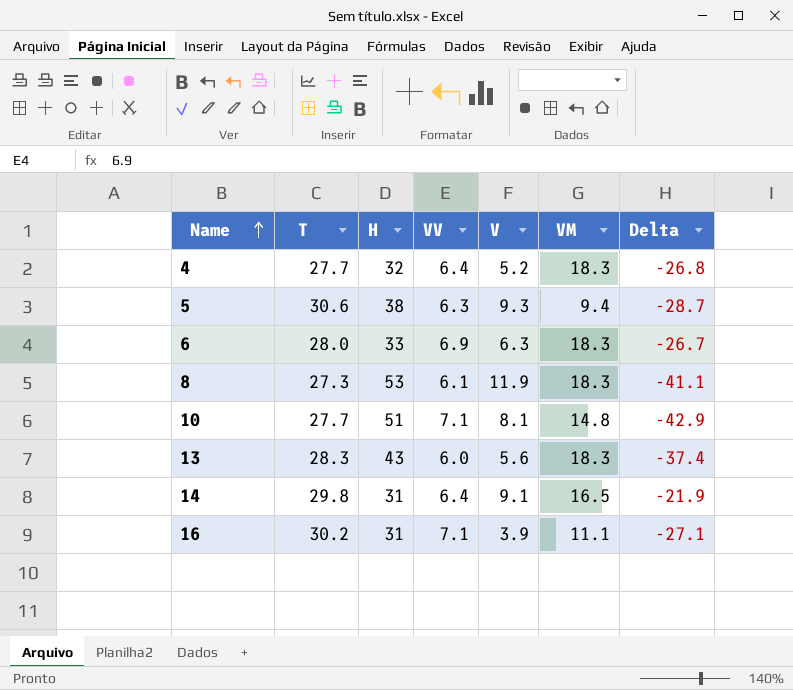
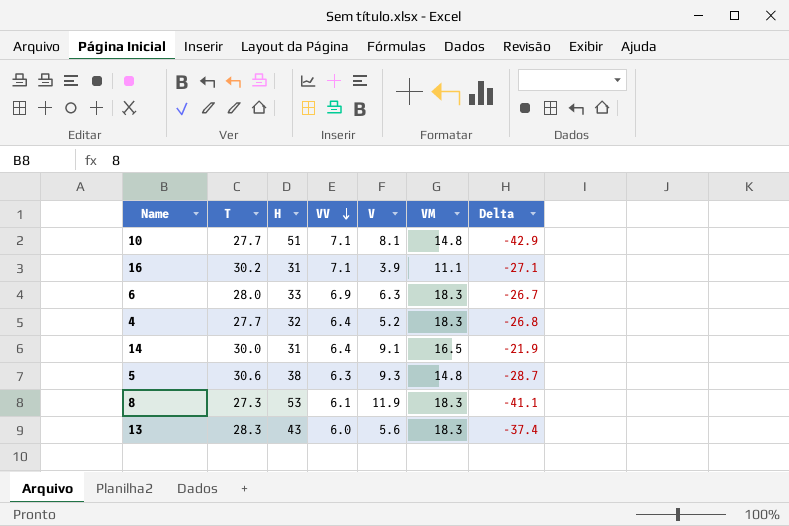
row order: Name ascending -> VV descending
14 | T: 29.8 -> 30.0
5 | VM: 9.4 -> 14.8

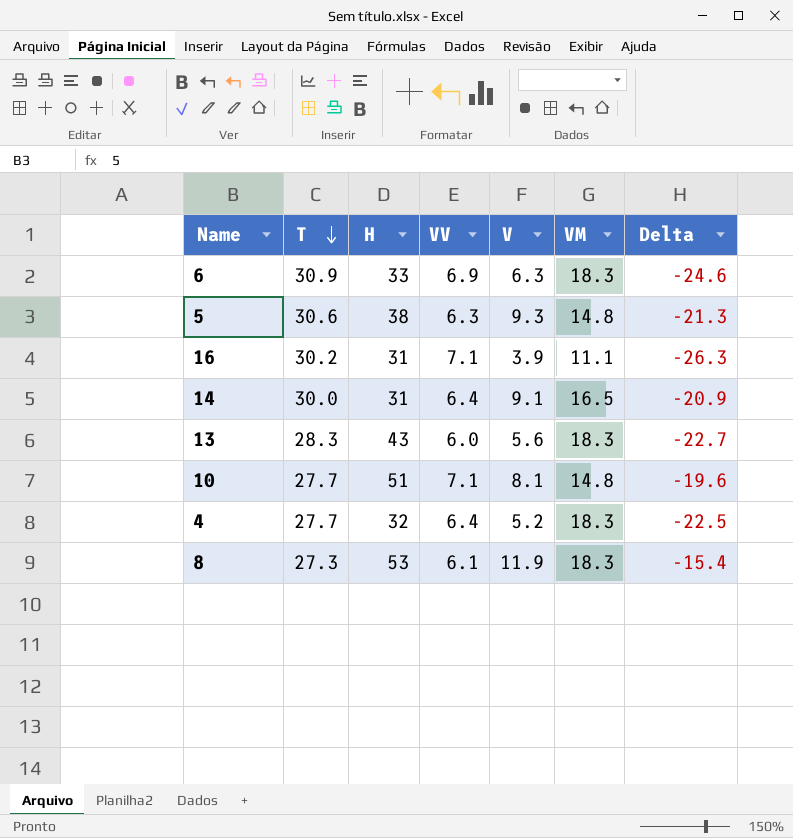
row order: VV descending -> T descending
column Delta | formula: [V] - [H] -> [V] - [T]
6 | T: 28.0 -> 30.9

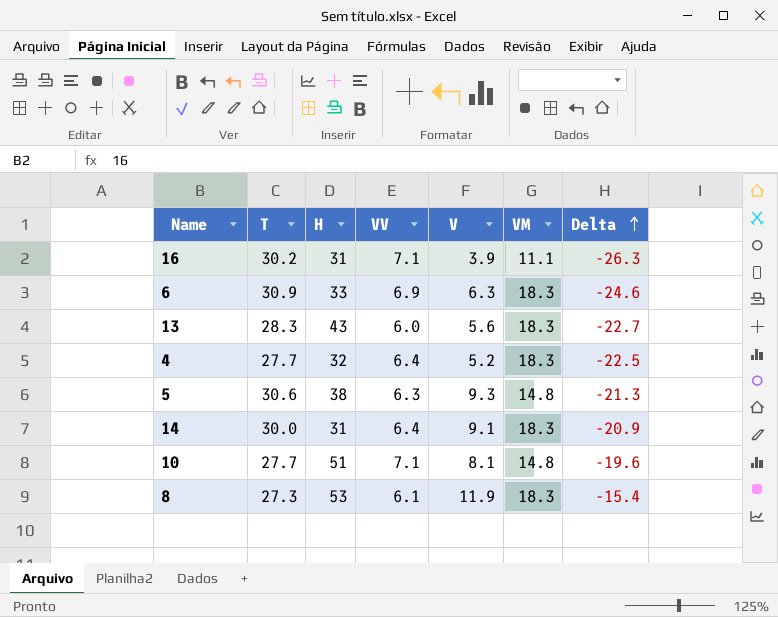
row order: T descending -> Delta ascending
14 | VM: 16.5 -> 18.3

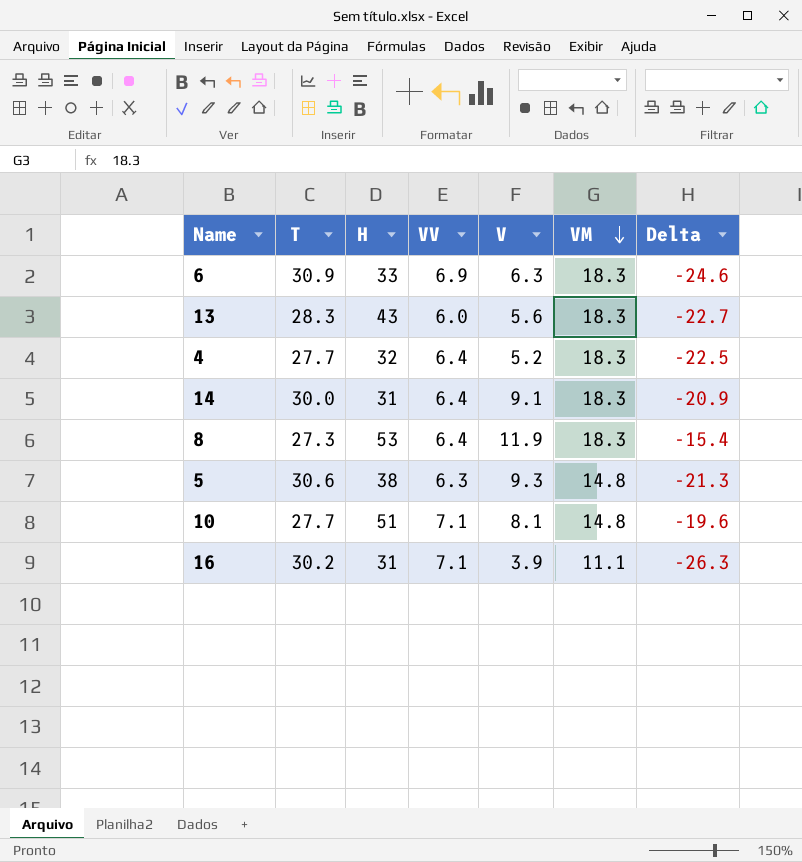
row order: Delta ascending -> VM descending
8 | VV: 6.1 -> 6.4

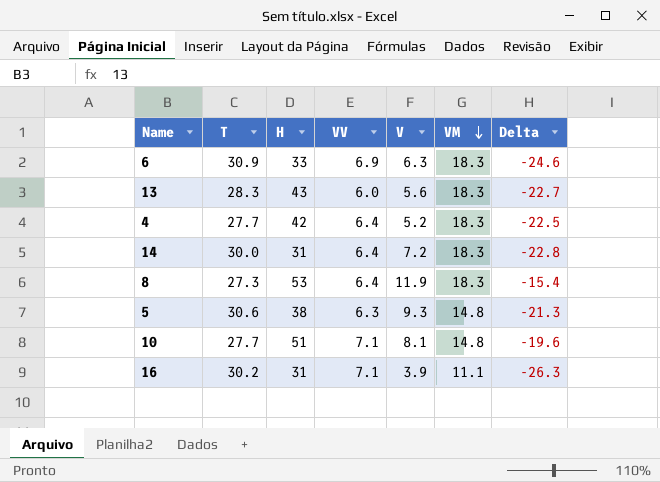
4 | H: 32 -> 42
14 | V: 9.1 -> 7.2
14 | Delta: -20.9 -> -22.8

